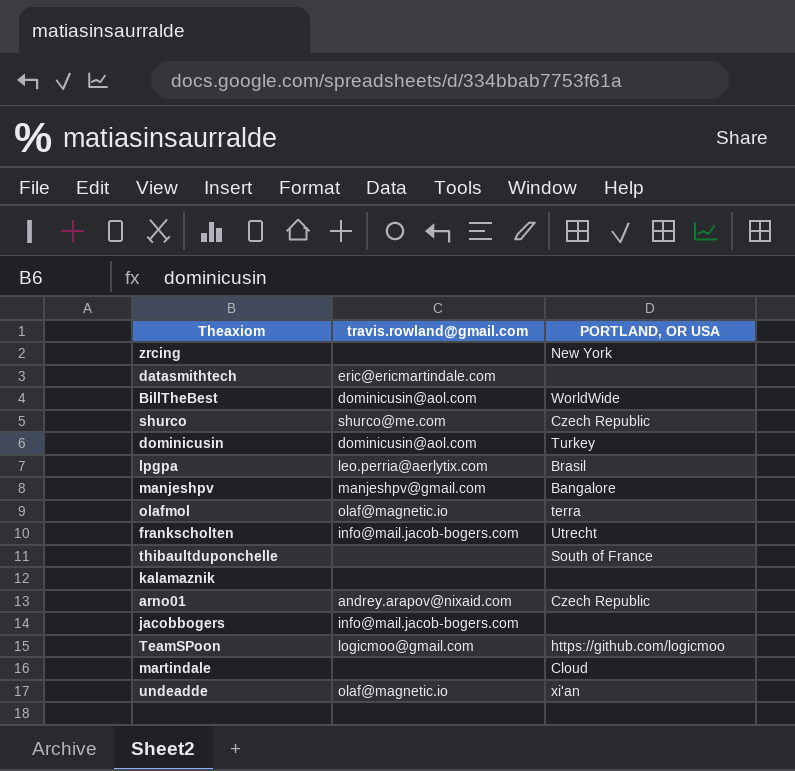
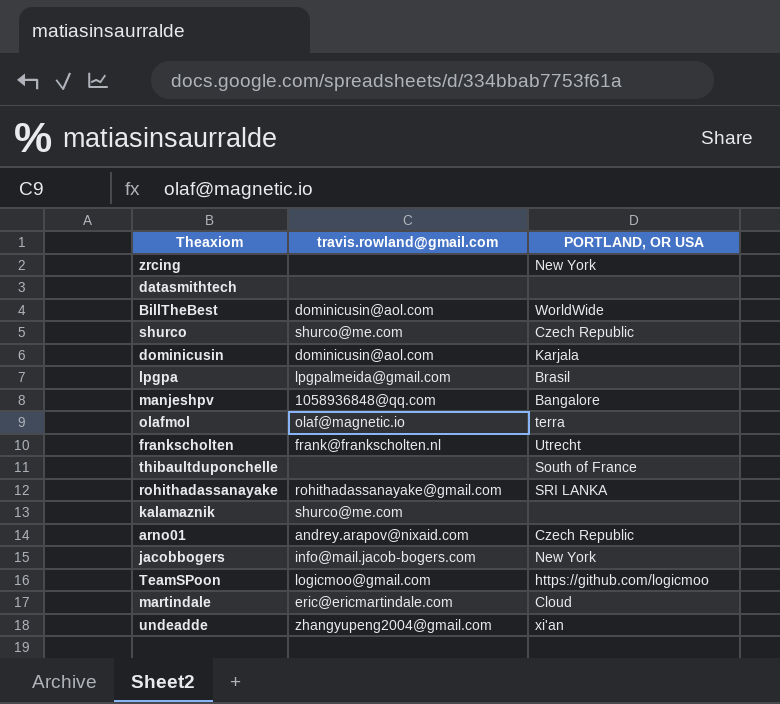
datasmithtech | travis.rowland@gmail.com: eric@ericmartindale.com -> none
dominicusin | PORTLAND, OR USA: Turkey -> Karjala
lpgpa | travis.rowland@gmail.com: leo.perria@aerlytix.com -> lpgpalmeida@gmail.com
manjeshpv | travis.rowland@gmail.com: manjeshpv@gmail.com -> 1058936848@qq.com
frankscholten | travis.rowland@gmail.com: info@mail.jacob-bogers.com -> frank@frankscholten.nl
row rohithadassanayake: none -> rohithadassanayake@gmail.com | SRI LANKA
kalamaznik | travis.rowland@gmail.com: none -> shurco@me.com
jacobbogers | PORTLAND, OR USA: none -> New York
martindale | travis.rowland@gmail.com: none -> eric@ericmartindale.com
undeadde | travis.rowland@gmail.com: olaf@magnetic.io -> zhangyupeng2004@gmail.com

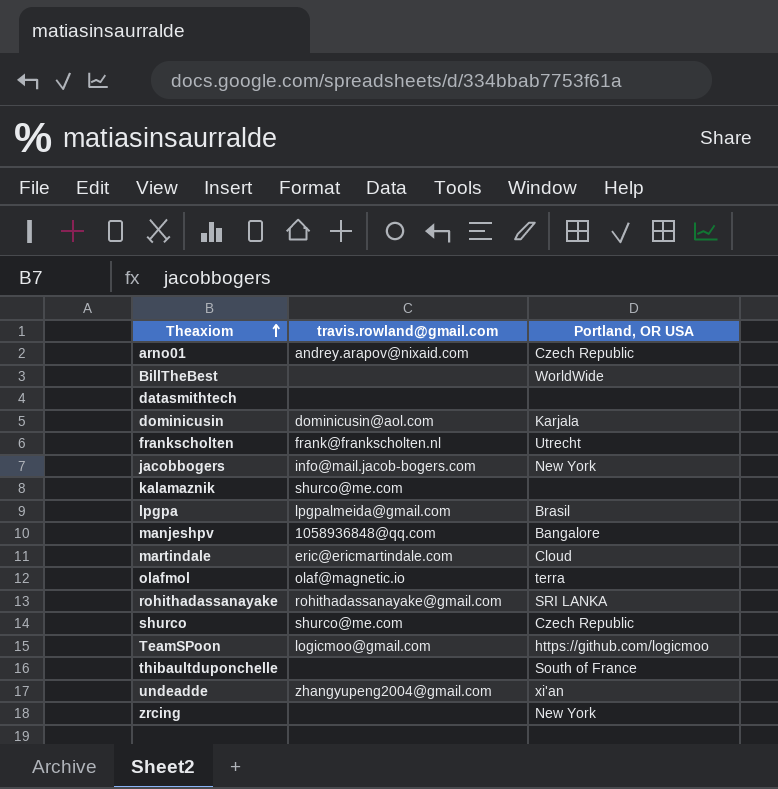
row order: none -> Theaxiom ascending
column name: PORTLAND, OR USA -> Portland, OR USA
BillTheBest | travis.rowland@gmail.com: dominicusin@aol.com -> none

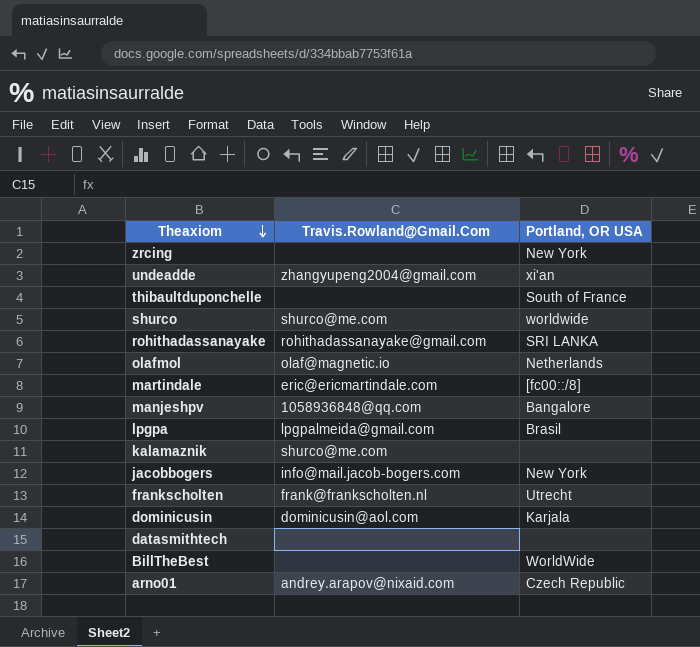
row order: Theaxiom ascending -> Theaxiom descending
column name: travis.rowland@gmail.com -> Travis.Rowland@Gmail.Com
row TeamSPoon: logicmoo@gmail.com | https://github.com/logicmoo -> none
shurco | Portland, OR USA: Czech Republic -> worldwide
olafmol | Portland, OR USA: terra -> Netherlands
martindale | Portland, OR USA: Cloud -> [fc00::/8]

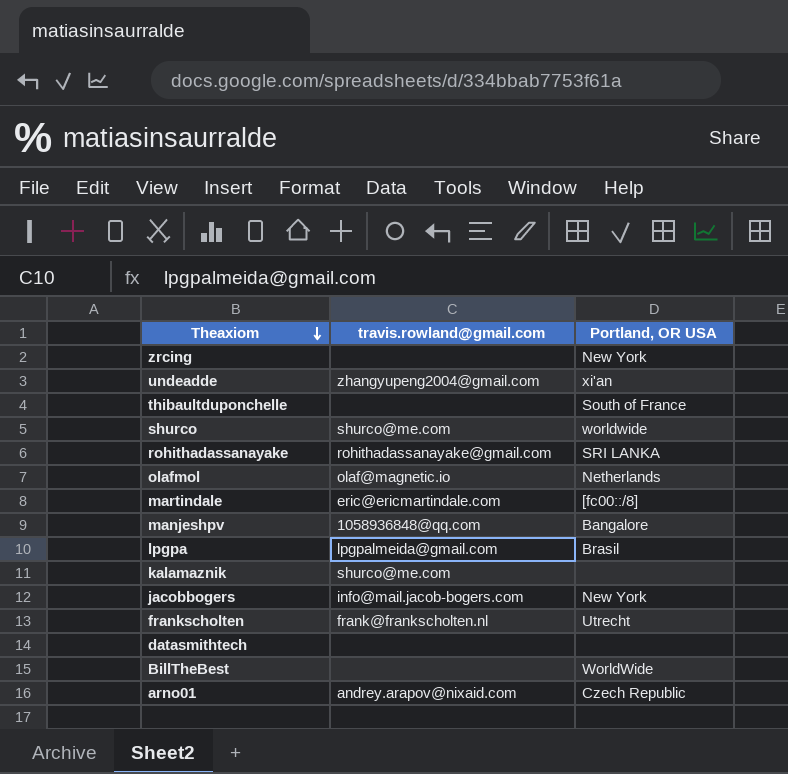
column name: Travis.Rowland@Gmail.Com -> travis.rowland@gmail.com
row dominicusin: dominicusin@aol.com | Karjala -> none

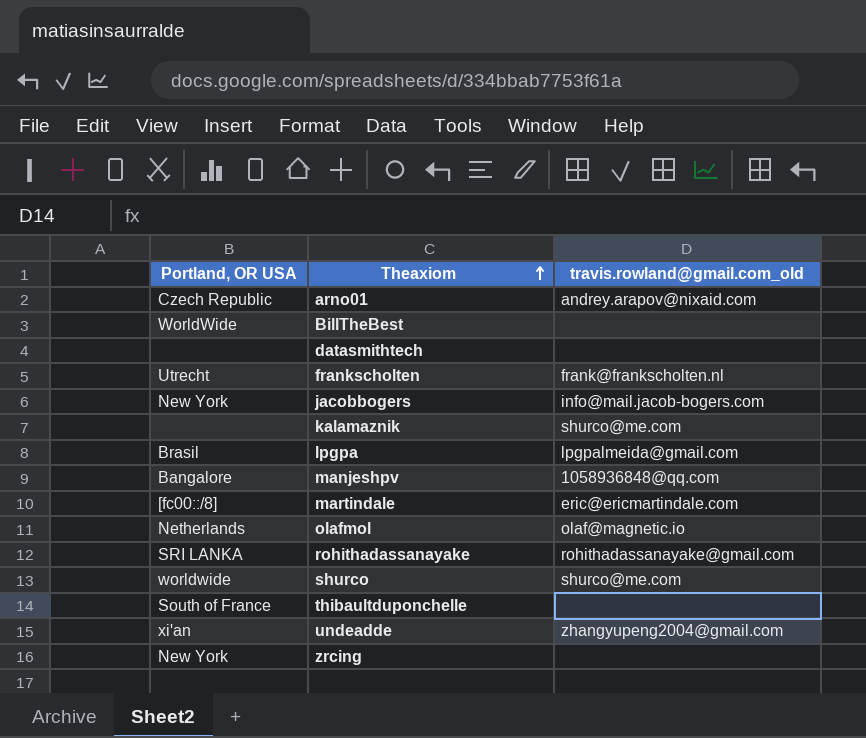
row order: Theaxiom descending -> Theaxiom ascending
column Portland, OR USA | position: 3 -> 1
column name: travis.rowland@gmail.com -> travis.rowland@gmail.com_old

